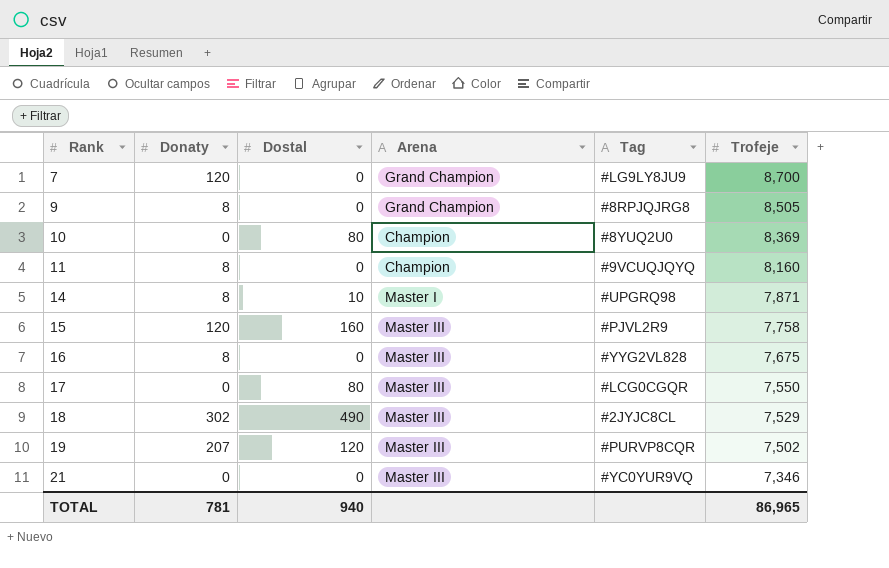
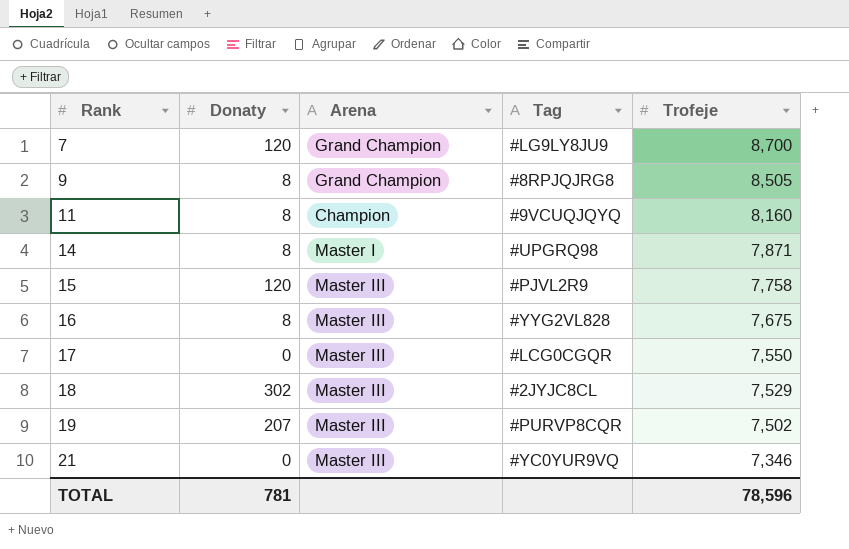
column Dostal | position: 3 -> none
row 10: 0 | 80 | Champion | #8YUQ2U0 | 8,369 -> none
TOTAL | Trofeje: 86,965 -> 78,596

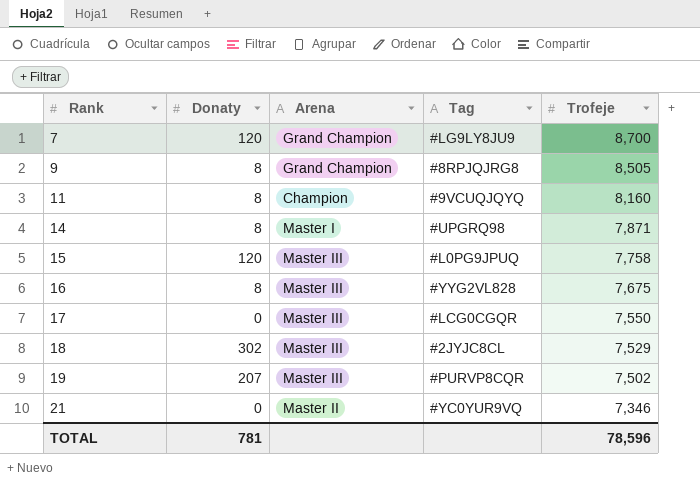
15 | Tag: #PJVL2R9 -> #L0PG9JPUQ
21 | Arena: Master III -> Master II

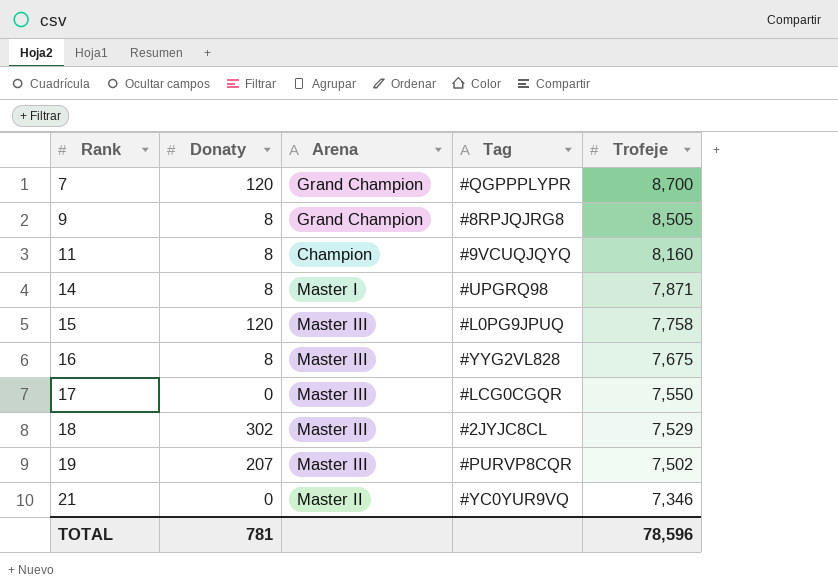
7 | Tag: #LG9LY8JU9 -> #QGPPPLYPR

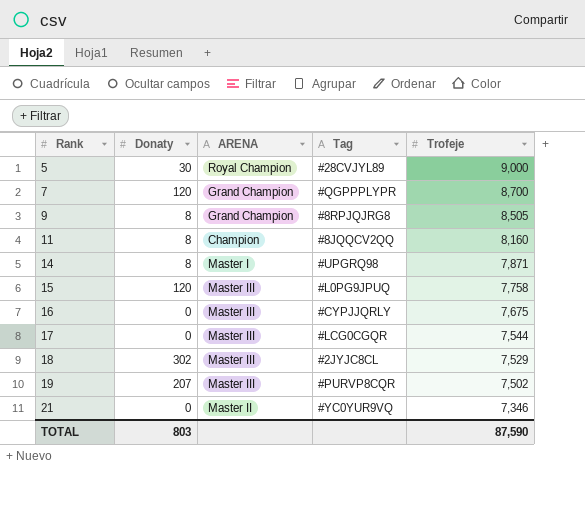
column name: Arena -> ARENA
row 5: none -> 30 | Royal Champion | #28CVJYL89 | 9,000
11 | Tag: #9VCUQJQYQ -> #8JQQCV2QQ
16 | Donaty: 8 -> 0
16 | Tag: #YYG2VL828 -> #CYPJJQRLY
17 | Trofeje: 7,550 -> 7,544
TOTAL | Donaty: 781 -> 803
TOTAL | Trofeje: 78,596 -> 87,590

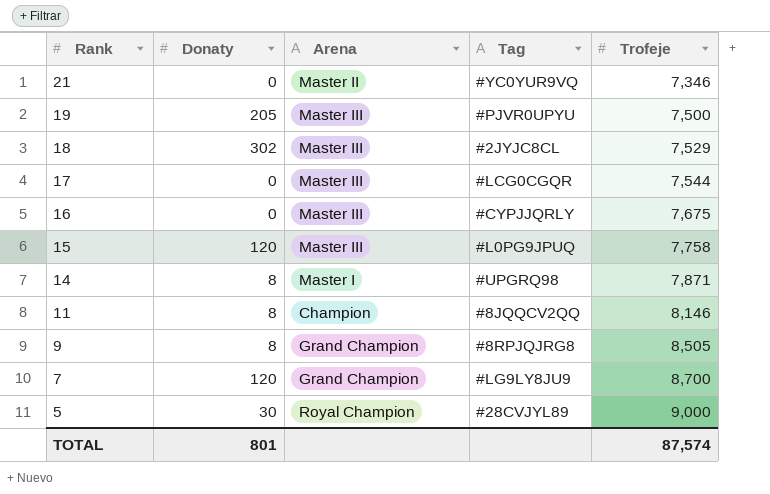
row order: Rank ascending -> Rank descending
column name: ARENA -> Arena
19 | Donaty: 207 -> 205
19 | Tag: #PURVP8CQR -> #PJVR0UPYU
19 | Trofeje: 7,502 -> 7,500
11 | Trofeje: 8,160 -> 8,146
7 | Tag: #QGPPPLYPR -> #LG9LY8JU9
TOTAL | Donaty: 803 -> 801
TOTAL | Trofeje: 87,590 -> 87,574

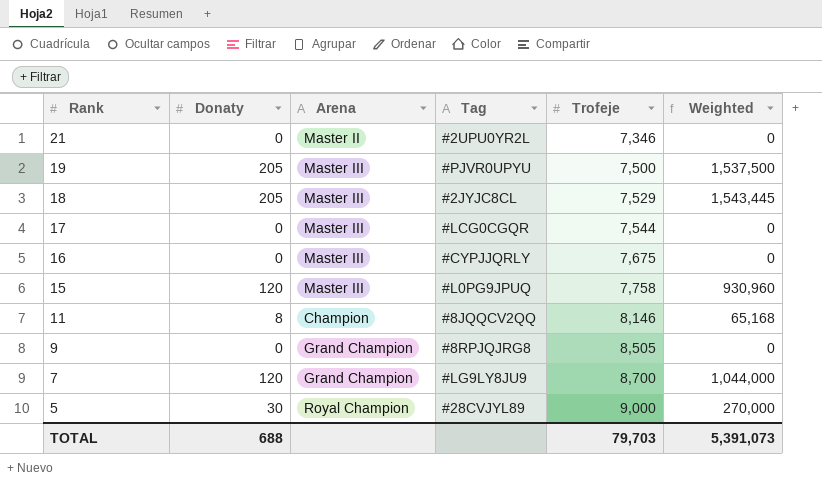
column Weighted | formula: none -> [Donaty] * [Trofeje]
row 14: 8 | Master I | #UPGRQ98 | 7,871 -> none
21 | Tag: #YC0YUR9VQ -> #2UPU0YR2L
18 | Donaty: 302 -> 205
9 | Donaty: 8 -> 0
TOTAL | Donaty: 801 -> 688
TOTAL | Trofeje: 87,574 -> 79,703

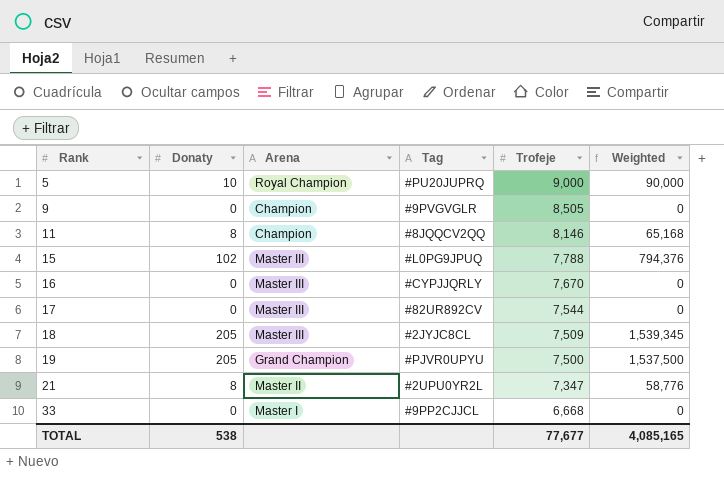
row order: Rank descending -> Rank ascending
row 7: 120 | Grand Champion | #LG9LY8JU9 | 8,700 | 1,044,000 -> none
5 | Donaty: 30 -> 10
5 | Tag: #28CVJYL89 -> #PU20JUPRQ
5 | Weighted: 270,000 -> 90,000
9 | Arena: Grand Champion -> Champion
9 | Tag: #8RPJQJRG8 -> #9PVGVGLR
15 | Donaty: 120 -> 102
15 | Trofeje: 7,758 -> 7,788
15 | Weighted: 930,960 -> 794,376
16 | Trofeje: 7,675 -> 7,670
17 | Tag: #LCG0CGQR -> #82UR892CV
18 | Trofeje: 7,529 -> 7,509
18 | Weighted: 1,543,445 -> 1,539,345
19 | Arena: Master III -> Grand Champion
21 | Donaty: 0 -> 8
21 | Trofeje: 7,346 -> 7,347
21 | Weighted: 0 -> 58,776
row 33: none -> 0 | Master I | #9PP2CJJCL | 6,668 | 0
TOTAL | Donaty: 688 -> 538
TOTAL | Trofeje: 79,703 -> 77,677
TOTAL | Weighted: 5,391,073 -> 4,085,165

